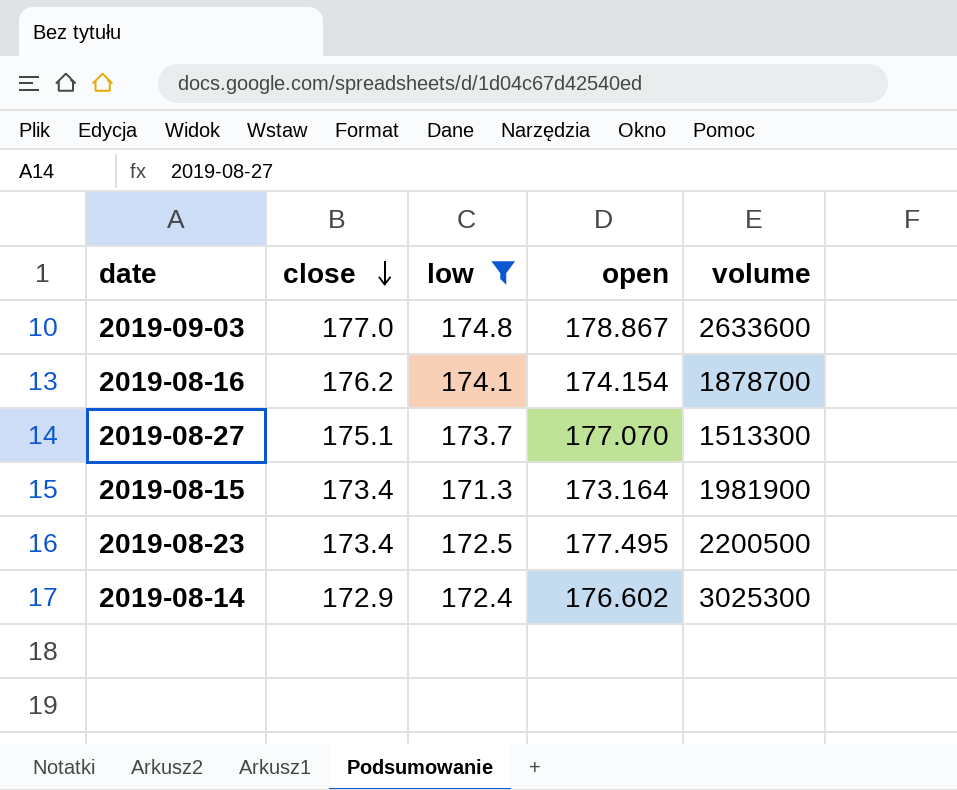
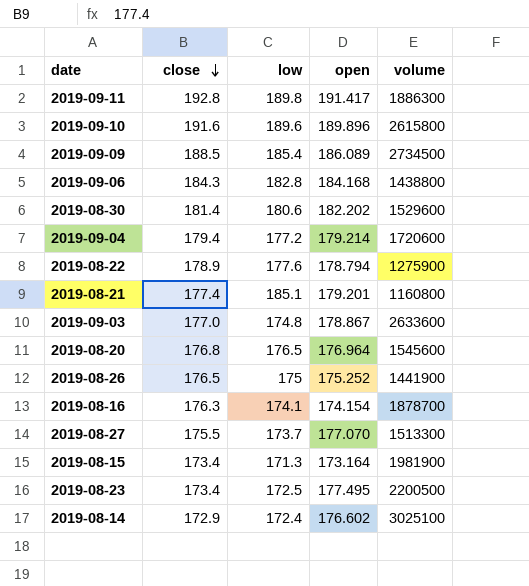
filter: low <= 174.8 -> none
2019-08-16 | close: 176.2 -> 176.3
2019-08-27 | close: 175.1 -> 175.5
2019-08-14 | volume: 3025300 -> 3025100

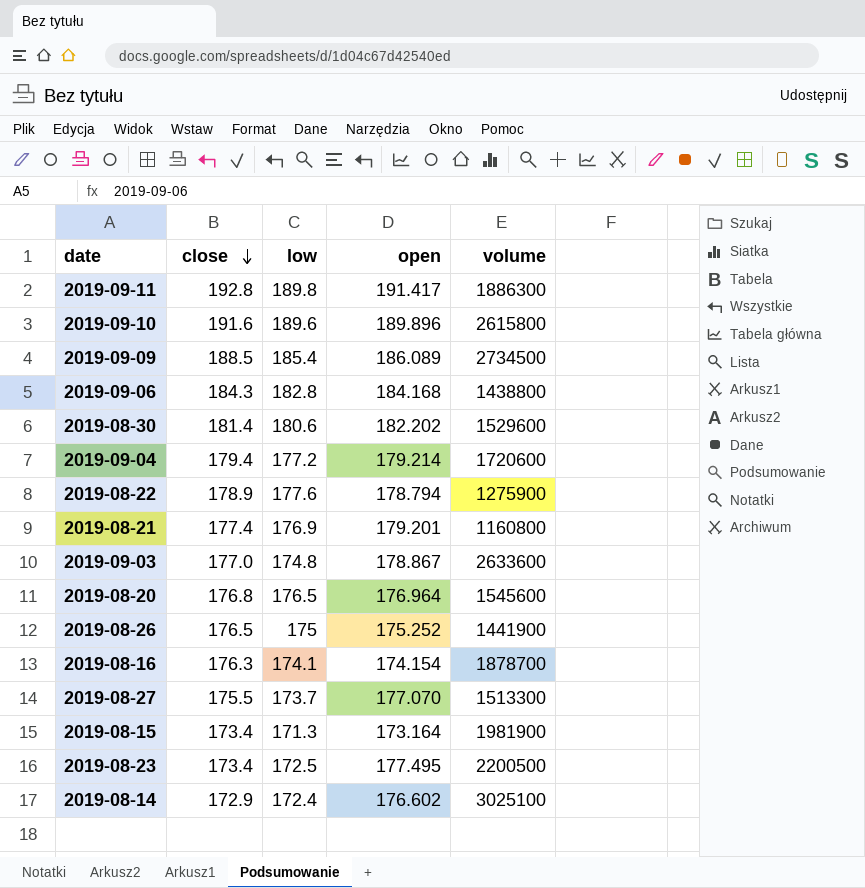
2019-08-21 | low: 185.1 -> 176.9

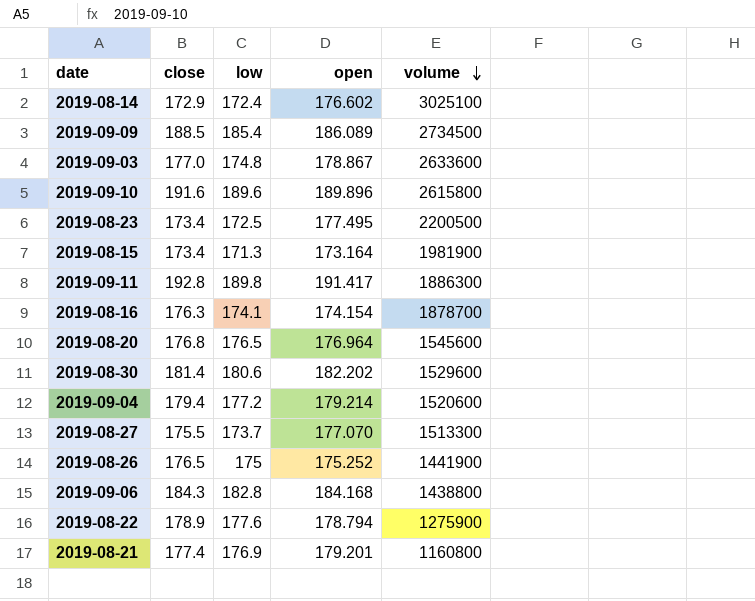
row order: close descending -> volume descending
2019-09-04 | volume: 1720600 -> 1520600

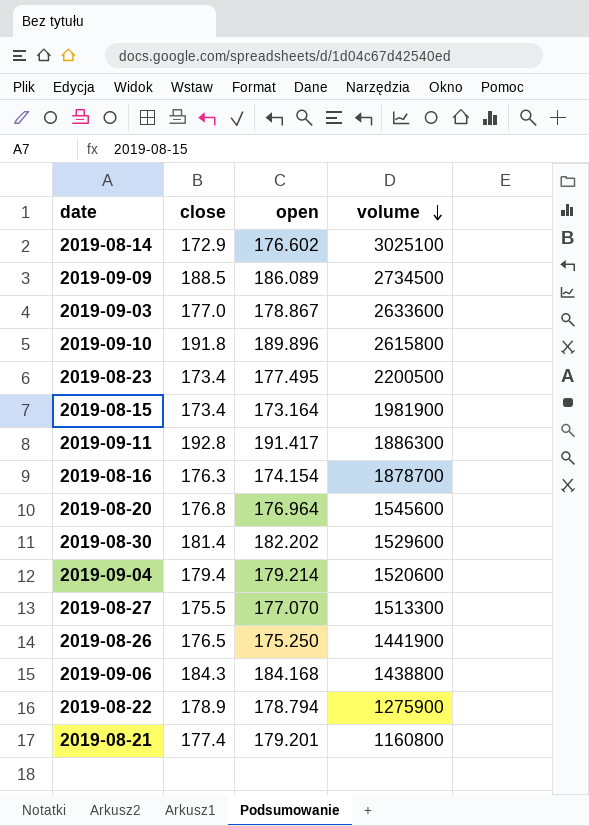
column low | position: 3 -> none
2019-09-10 | close: 191.6 -> 191.8
2019-08-26 | open: 175.252 -> 175.250

